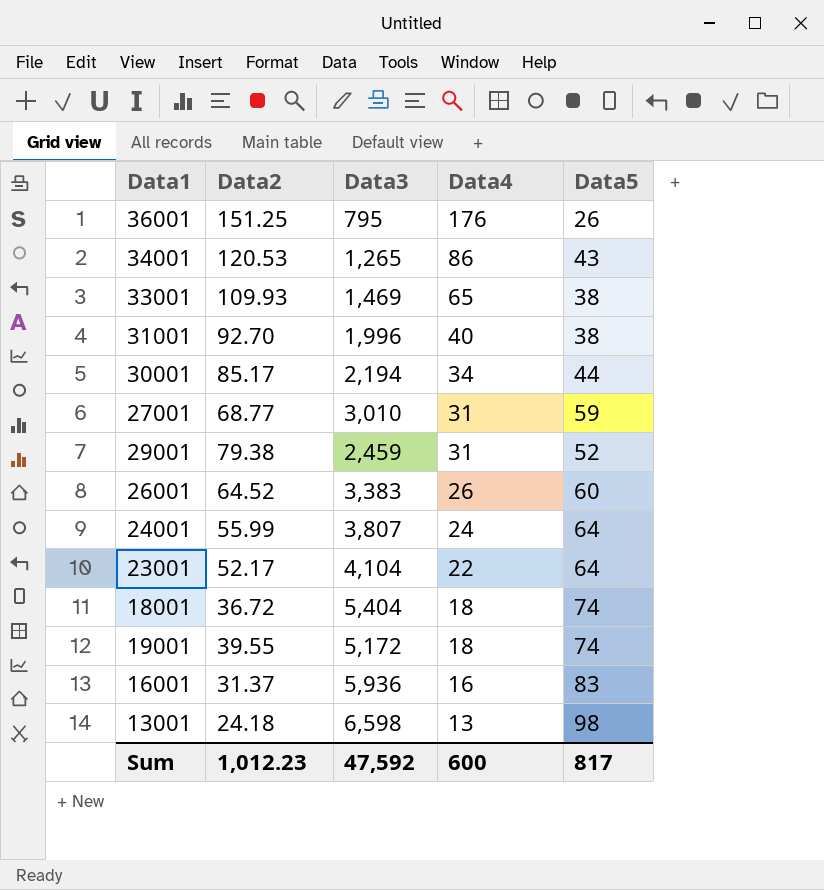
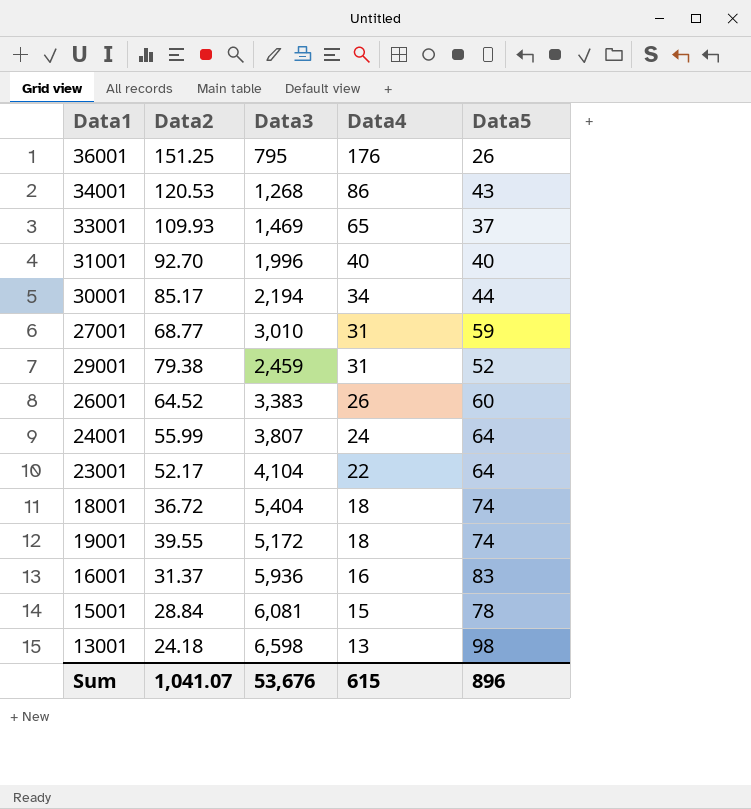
34001 | Data3: 1,265 -> 1,268
33001 | Data5: 38 -> 37
31001 | Data5: 38 -> 40
row 15001: none -> 28.84 | 6,081 | 15 | 78
Sum | Data2: 1,012.23 -> 1,041.07
Sum | Data3: 47,592 -> 53,676
Sum | Data4: 600 -> 615
Sum | Data5: 817 -> 896

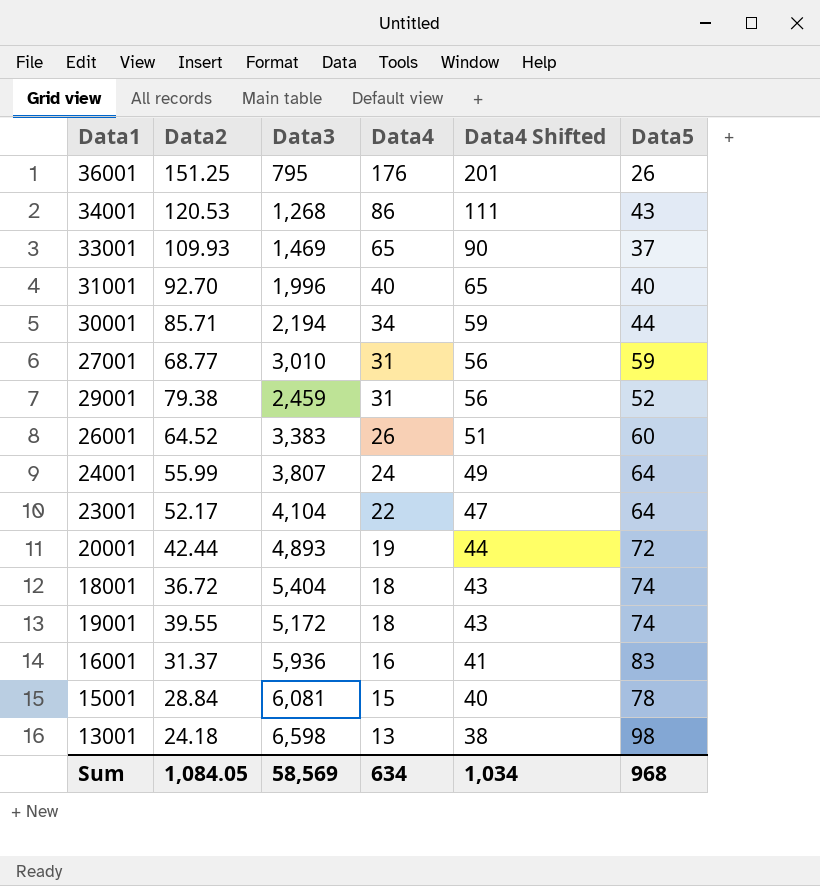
column Data4 Shifted | formula: none -> [Data4] + 25
30001 | Data2: 85.17 -> 85.71
row 20001: none -> 42.44 | 4,893 | 19 | 44 | 72
Sum | Data2: 1,041.07 -> 1,084.05
Sum | Data3: 53,676 -> 58,569
Sum | Data4: 615 -> 634
Sum | Data5: 896 -> 968

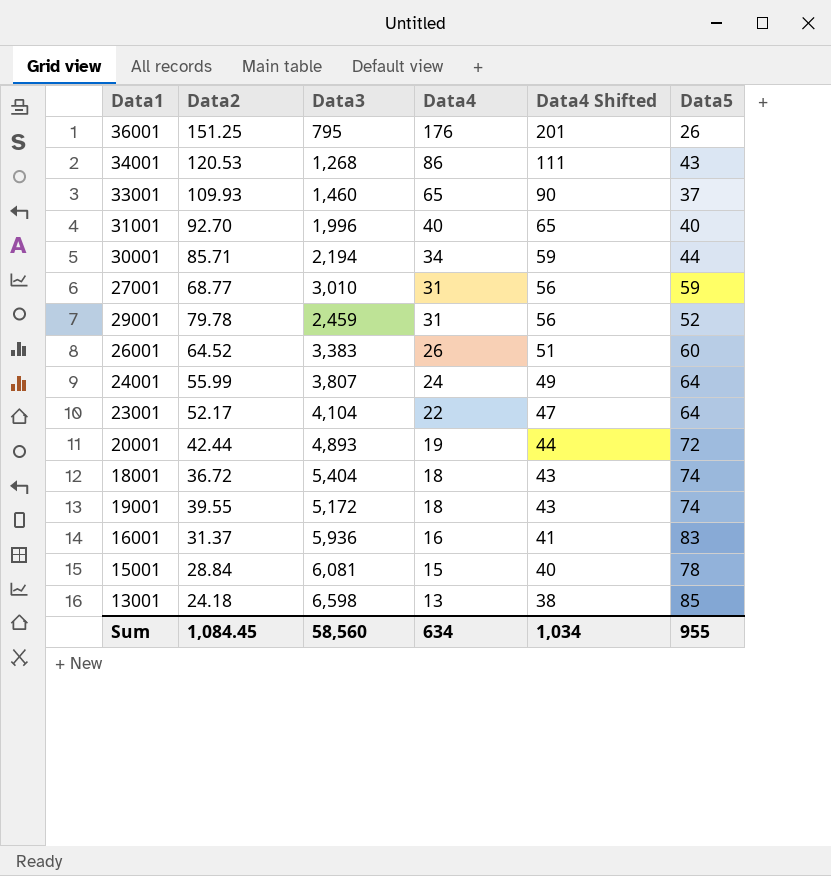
33001 | Data3: 1,469 -> 1,460
29001 | Data2: 79.38 -> 79.78
13001 | Data5: 98 -> 85
Sum | Data2: 1,084.05 -> 1,084.45
Sum | Data3: 58,569 -> 58,560
Sum | Data5: 968 -> 955

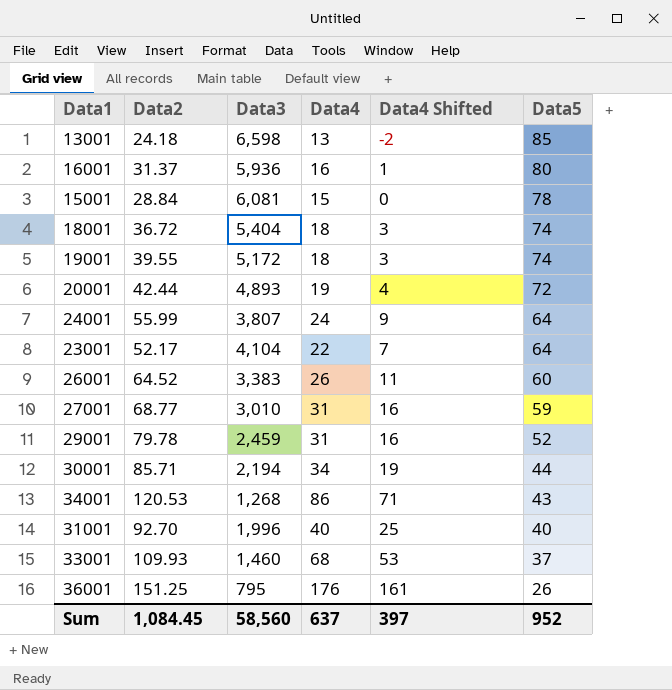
row order: Data4 descending -> Data5 descending
column Data4 Shifted | formula: [Data4] + 25 -> [Data4] - 15
16001 | Data5: 83 -> 80
33001 | Data4: 65 -> 68
Sum | Data4: 634 -> 637
Sum | Data4 Shifted: 1,034 -> 397
Sum | Data5: 955 -> 952

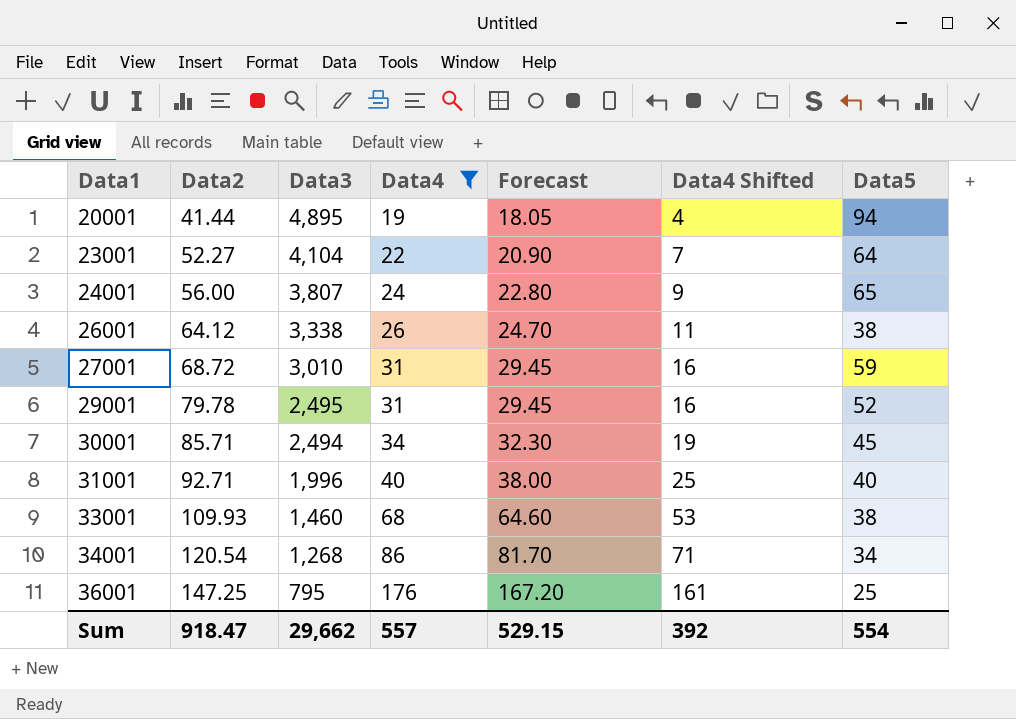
filter: none -> Data4 >= 19
row order: Data5 descending -> Data1 ascending
column Forecast | formula: none -> [Data4] * 0.95
20001 | Data2: 42.44 -> 41.44
20001 | Data3: 4,893 -> 4,895
20001 | Data5: 72 -> 94
23001 | Data2: 52.17 -> 52.27
24001 | Data2: 55.99 -> 56.00
24001 | Data5: 64 -> 65
26001 | Data2: 64.52 -> 64.12
26001 | Data3: 3,383 -> 3,338
26001 | Data5: 60 -> 38
27001 | Data2: 68.77 -> 68.72
29001 | Data3: 2,459 -> 2,495
30001 | Data3: 2,194 -> 2,494
30001 | Data5: 44 -> 45
31001 | Data2: 92.70 -> 92.71
33001 | Data5: 37 -> 38
34001 | Data2: 120.53 -> 120.54
34001 | Data5: 43 -> 34
36001 | Data2: 151.25 -> 147.25
36001 | Data5: 26 -> 25
Sum | Data2: 1,084.45 -> 918.47
Sum | Data3: 58,560 -> 29,662
Sum | Data4: 637 -> 557
Sum | Data4 Shifted: 397 -> 392
Sum | Data5: 952 -> 554

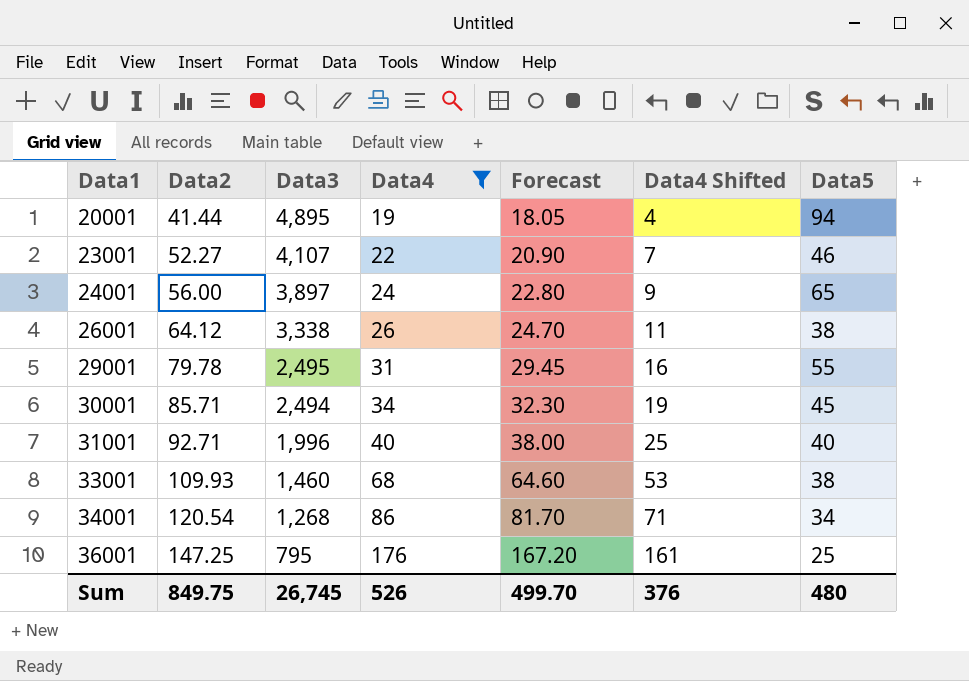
row 27001: 68.72 | 3,010 | 31 | 29.45 | 16 | 59 -> none
23001 | Data3: 4,104 -> 4,107
23001 | Data5: 64 -> 46
24001 | Data3: 3,807 -> 3,897
29001 | Data5: 52 -> 55
Sum | Data2: 918.47 -> 849.75
Sum | Data3: 29,662 -> 26,745
Sum | Data4: 557 -> 526
Sum | Forecast: 529.15 -> 499.70
Sum | Data4 Shifted: 392 -> 376
Sum | Data5: 554 -> 480

